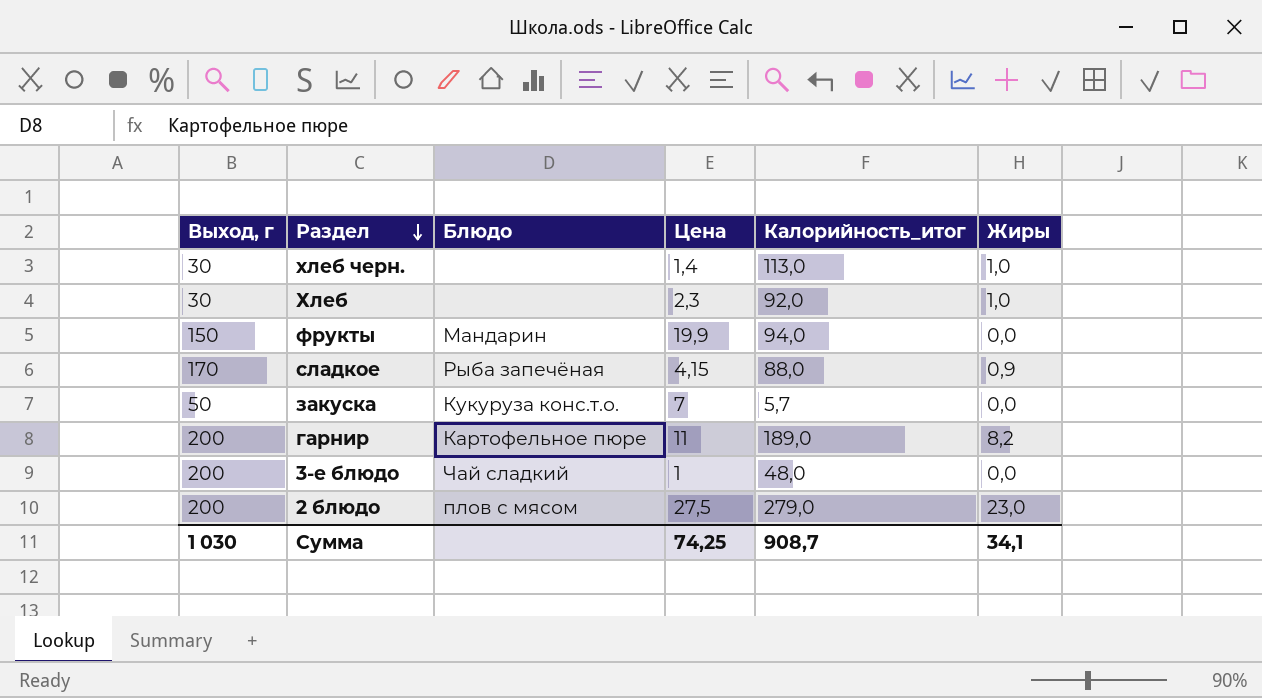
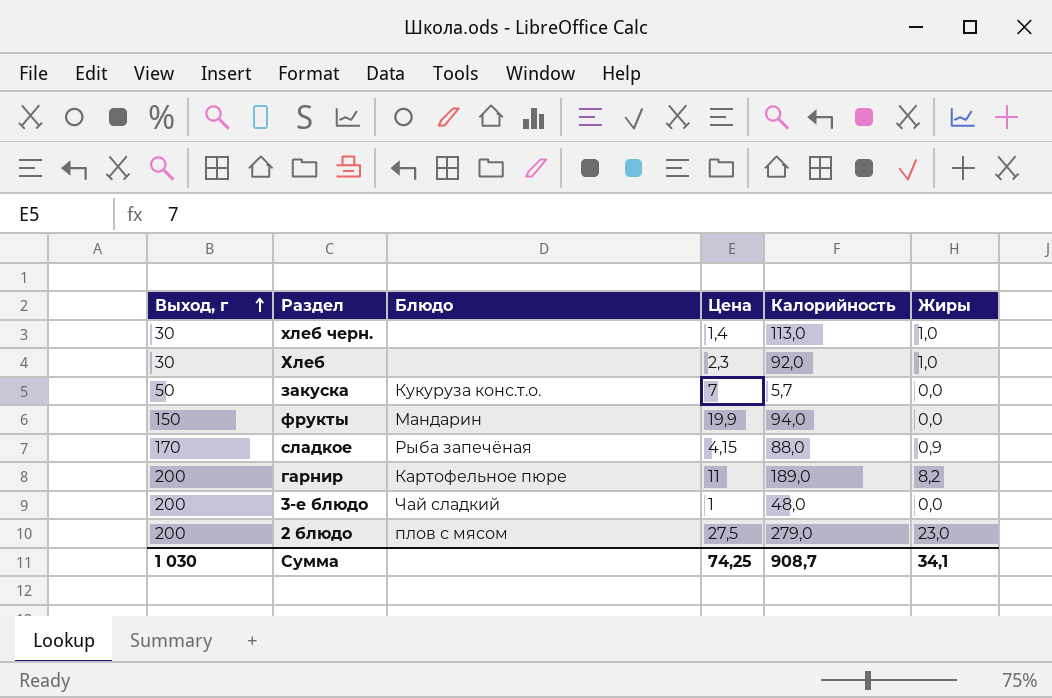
row order: Раздел descending -> Выход, г ascending
column name: Калорийность_итог -> Калорийность

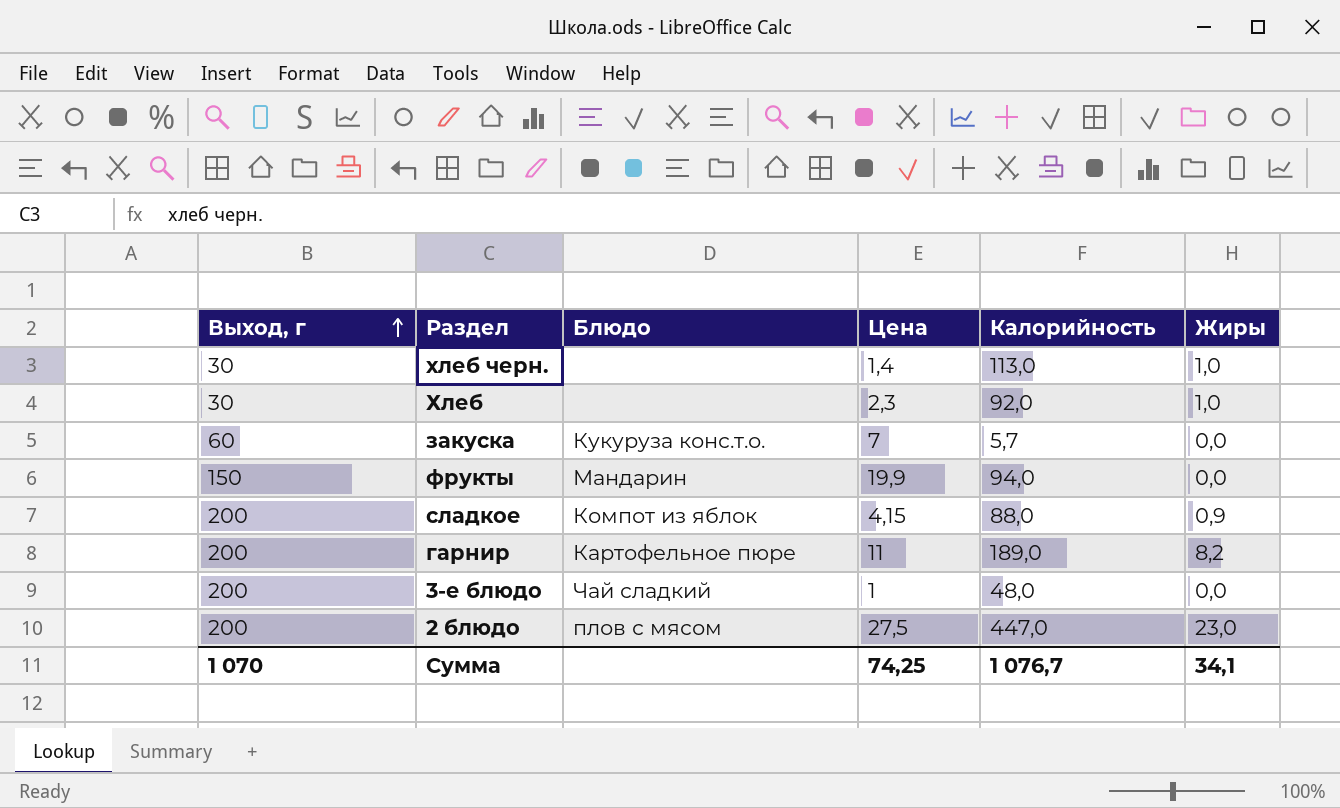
закуска | Выход, г: 50 -> 60
сладкое | Выход, г: 170 -> 200
сладкое | Блюдо: Рыба запечёная -> Компот из яблок
2 блюдо | Калорийность: 279,0 -> 447,0
Сумма | Выход, г: 1 030 -> 1 070
Сумма | Калорийность: 908,7 -> 1 076,7

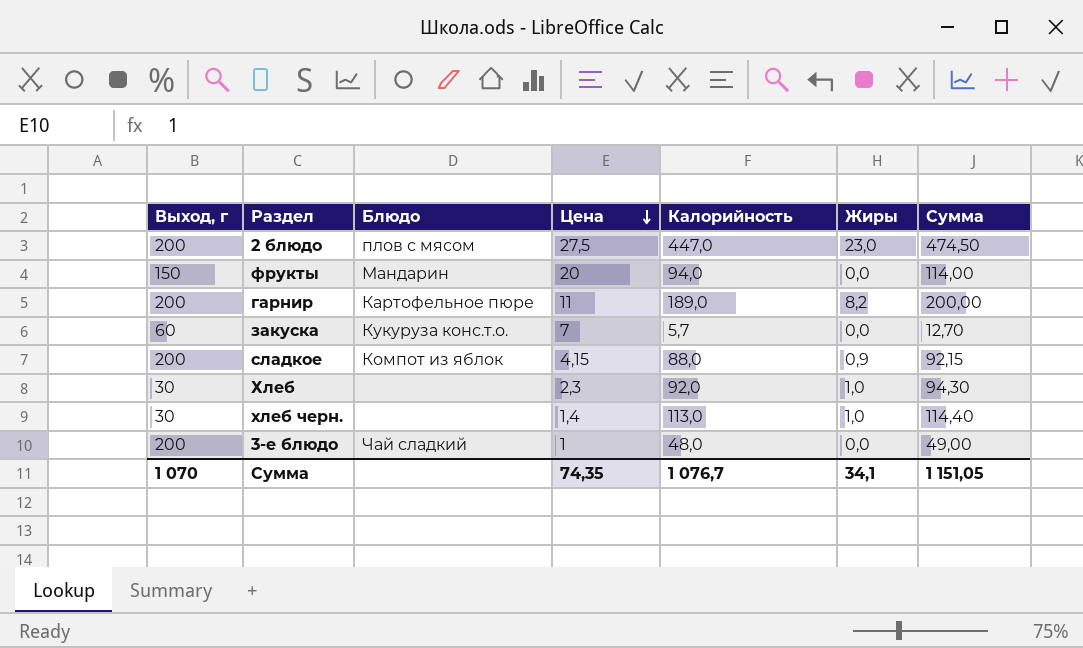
row order: Выход, г ascending -> Цена descending
column Сумма | formula: none -> [Цена] + [Калорийность]
фрукты | Цена: 19,9 -> 20
Сумма | Цена: 74,25 -> 74,35

